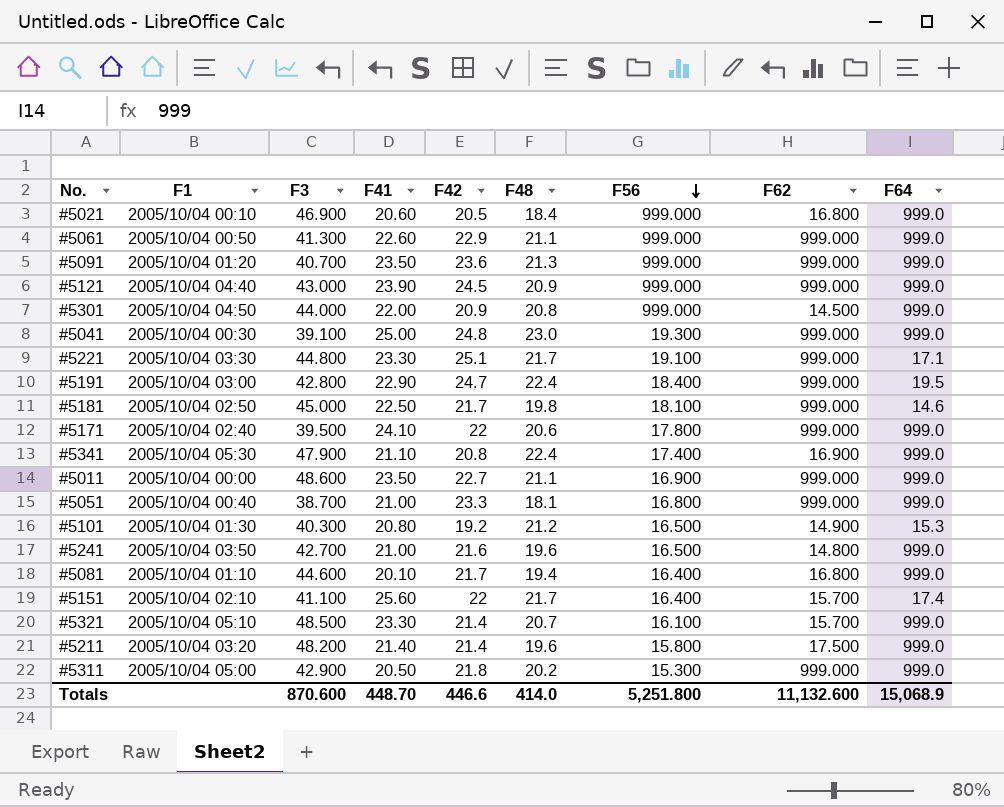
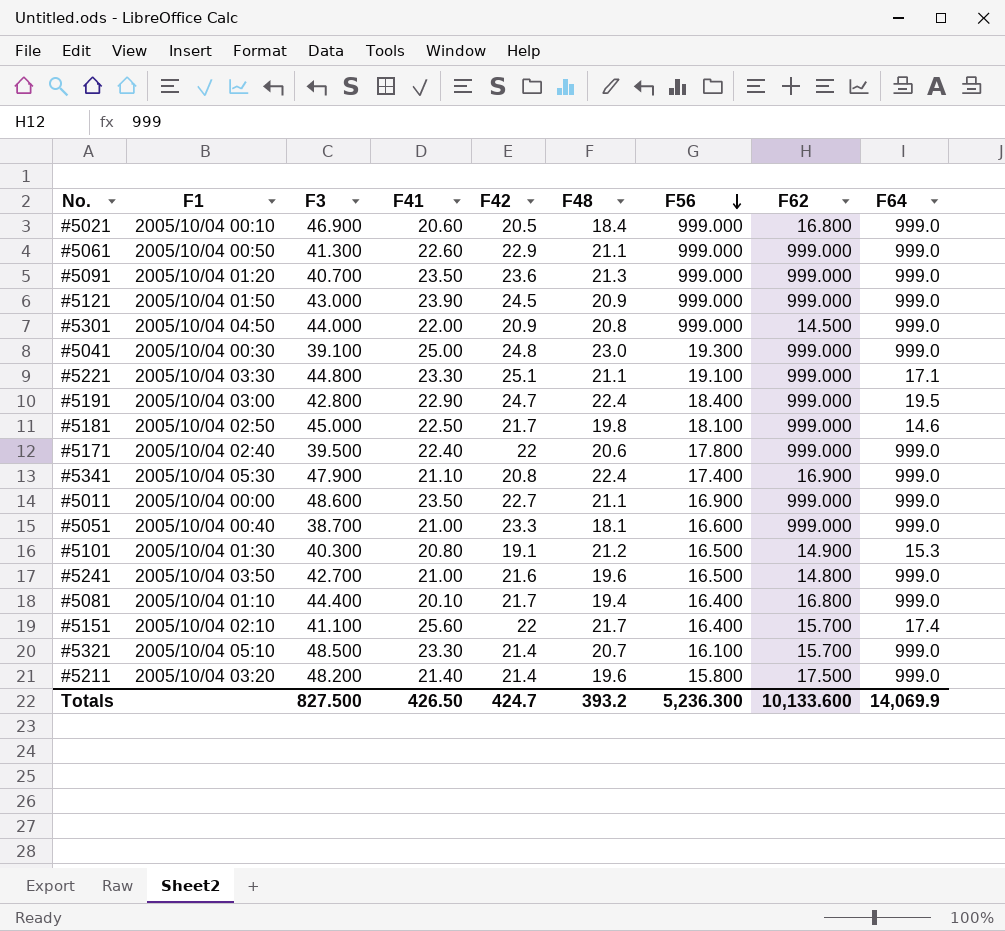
row #5311: 2005/10/04 05:00 | 42.900 | 20.50 | 21.8 | 20.2 | 15.300 | 999.000 | 999.0 -> none
#5121 | F1: 2005/10/04 04:40 -> 2005/10/04 01:50
#5221 | F48: 21.7 -> 21.1
#5171 | F41: 24.10 -> 22.40
#5051 | F56: 16.800 -> 16.600
#5101 | F42: 19.2 -> 19.1
#5081 | F3: 44.600 -> 44.400
Totals | F3: 870.600 -> 827.500
Totals | F41: 448.70 -> 426.50
Totals | F42: 446.6 -> 424.7
Totals | F48: 414.0 -> 393.2
Totals | F56: 5,251.800 -> 5,236.300
Totals | F62: 11,132.600 -> 10,133.600
Totals | F64: 15,068.9 -> 14,069.9

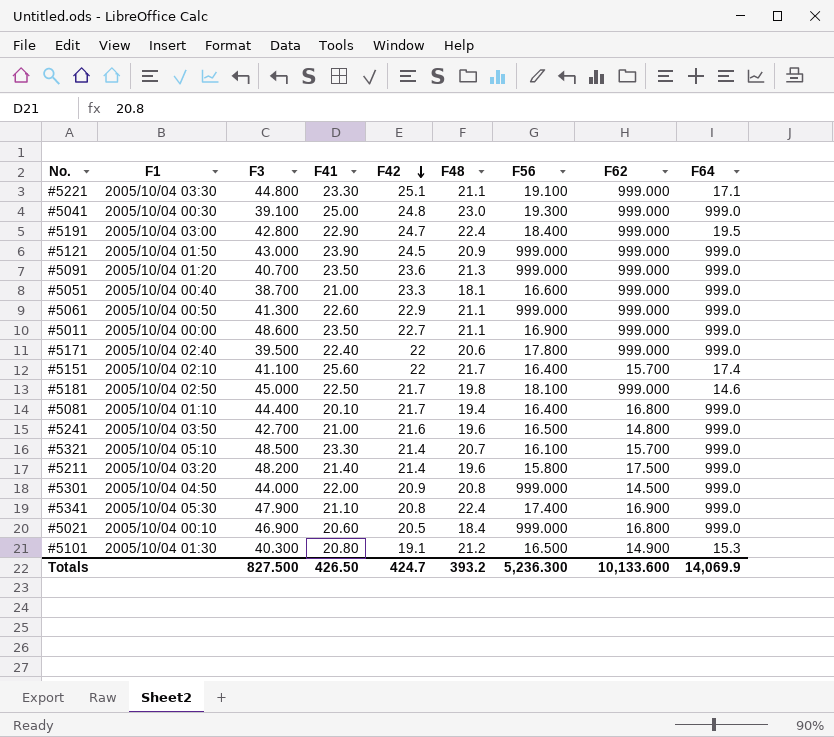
row order: F56 descending -> F42 descending

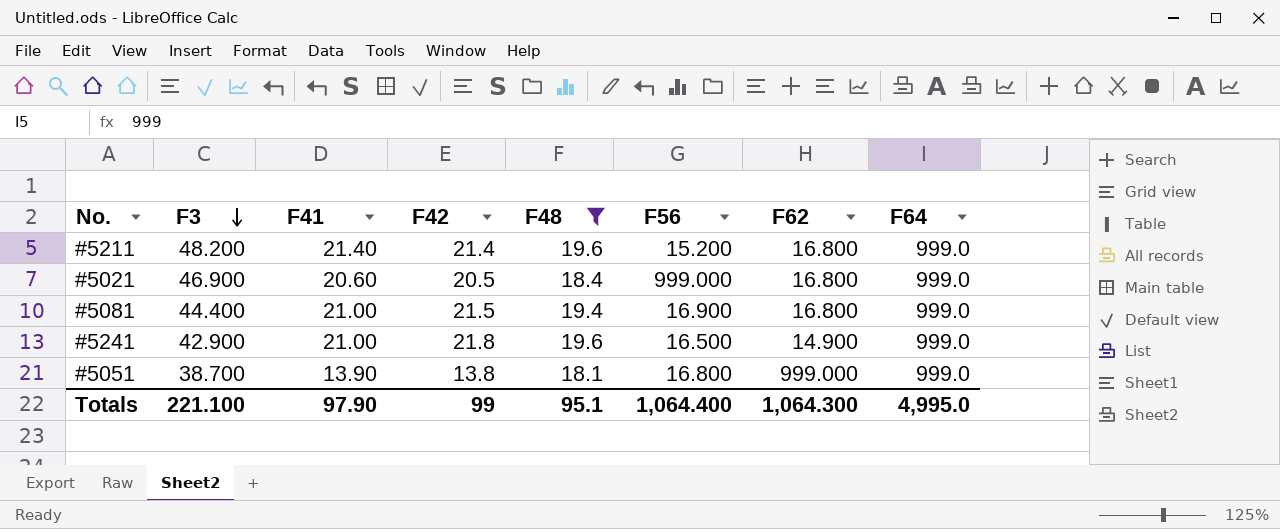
filter: none -> F48 <= 19.6
row order: F42 descending -> F3 descending
column F1 | position: 2 -> none
#5211 | F56: 15.800 -> 15.200
#5211 | F62: 17.500 -> 16.800
#5081 | F41: 20.10 -> 21.00
#5081 | F42: 21.7 -> 21.5
#5081 | F56: 16.400 -> 16.900
#5241 | F3: 42.700 -> 42.900
#5241 | F42: 21.6 -> 21.8
#5241 | F62: 14.800 -> 14.900
#5051 | F41: 21.00 -> 13.90
#5051 | F42: 23.3 -> 13.8
#5051 | F56: 16.600 -> 16.800
Totals | F3: 827.500 -> 221.100
Totals | F41: 426.50 -> 97.90
Totals | F42: 424.7 -> 99
Totals | F48: 393.2 -> 95.1
Totals | F56: 5,236.300 -> 1,064.400
Totals | F62: 10,133.600 -> 1,064.300
Totals | F64: 14,069.9 -> 4,995.0

